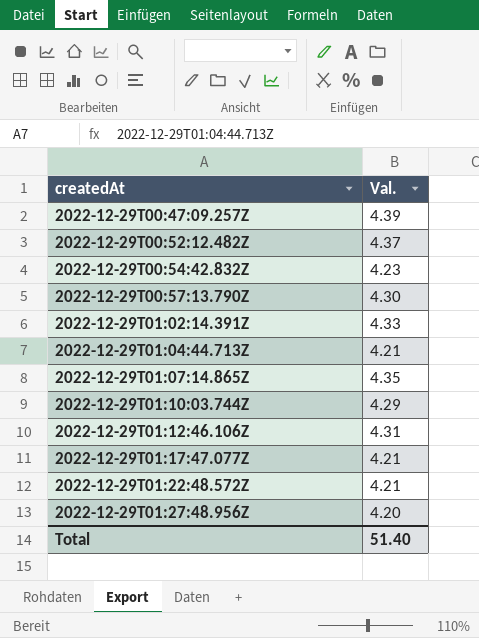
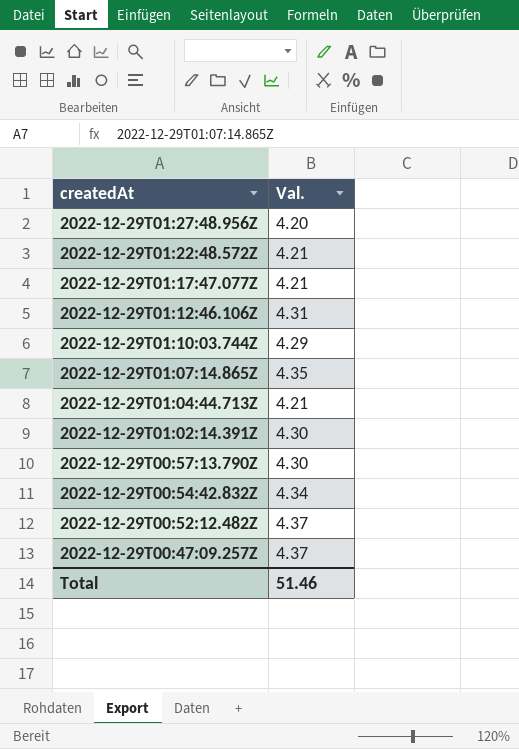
row order: createdAt ascending -> createdAt descending
2022-12-29T01:02:14.391Z | Val.: 4.33 -> 4.30
2022-12-29T00:54:42.832Z | Val.: 4.23 -> 4.34
2022-12-29T00:47:09.257Z | Val.: 4.39 -> 4.37
Total | Val.: 51.40 -> 51.46

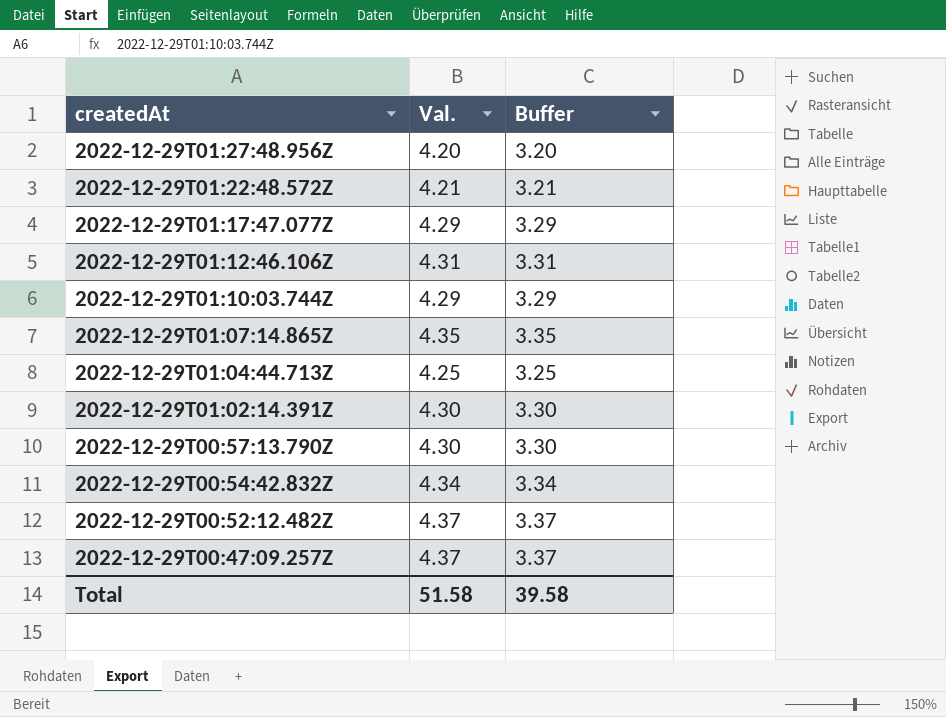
column Buffer | formula: none -> [Val.] - 1
2022-12-29T01:17:47.077Z | Val.: 4.21 -> 4.29
2022-12-29T01:04:44.713Z | Val.: 4.21 -> 4.25
Total | Val.: 51.46 -> 51.58

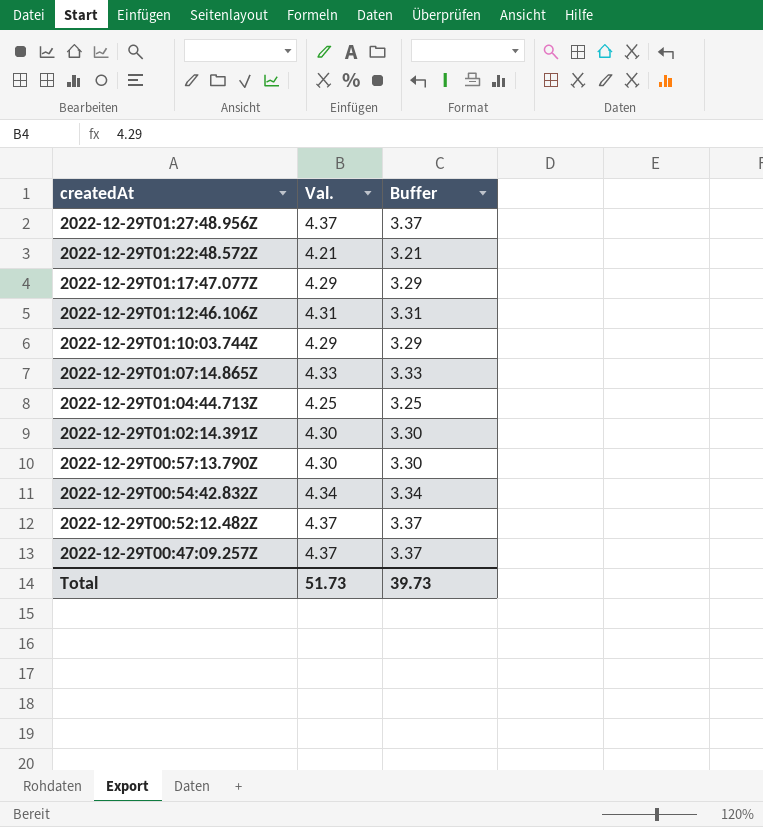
2022-12-29T01:27:48.956Z | Val.: 4.20 -> 4.37
2022-12-29T01:27:48.956Z | Buffer: 3.20 -> 3.37
2022-12-29T01:07:14.865Z | Val.: 4.35 -> 4.33
2022-12-29T01:07:14.865Z | Buffer: 3.35 -> 3.33
Total | Val.: 51.58 -> 51.73
Total | Buffer: 39.58 -> 39.73

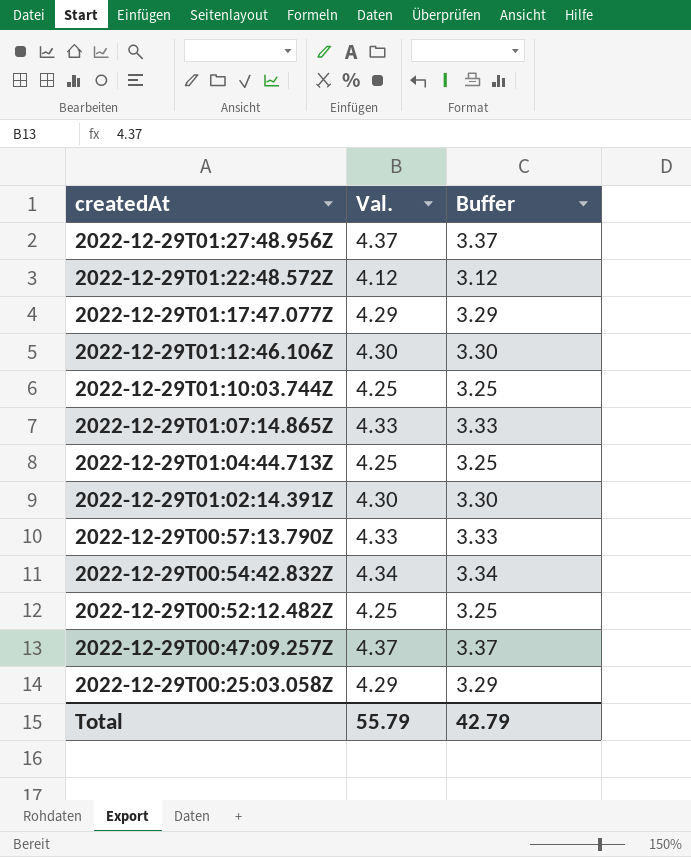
2022-12-29T01:22:48.572Z | Val.: 4.21 -> 4.12
2022-12-29T01:22:48.572Z | Buffer: 3.21 -> 3.12
2022-12-29T01:12:46.106Z | Val.: 4.31 -> 4.30
2022-12-29T01:12:46.106Z | Buffer: 3.31 -> 3.30
2022-12-29T01:10:03.744Z | Val.: 4.29 -> 4.25
2022-12-29T01:10:03.744Z | Buffer: 3.29 -> 3.25
2022-12-29T00:57:13.790Z | Val.: 4.30 -> 4.33
2022-12-29T00:57:13.790Z | Buffer: 3.30 -> 3.33
2022-12-29T00:52:12.482Z | Val.: 4.37 -> 4.25
2022-12-29T00:52:12.482Z | Buffer: 3.37 -> 3.25
row 2022-12-29T00:25:03.058Z: none -> 4.29 | 3.29
Total | Val.: 51.73 -> 55.79
Total | Buffer: 39.73 -> 42.79

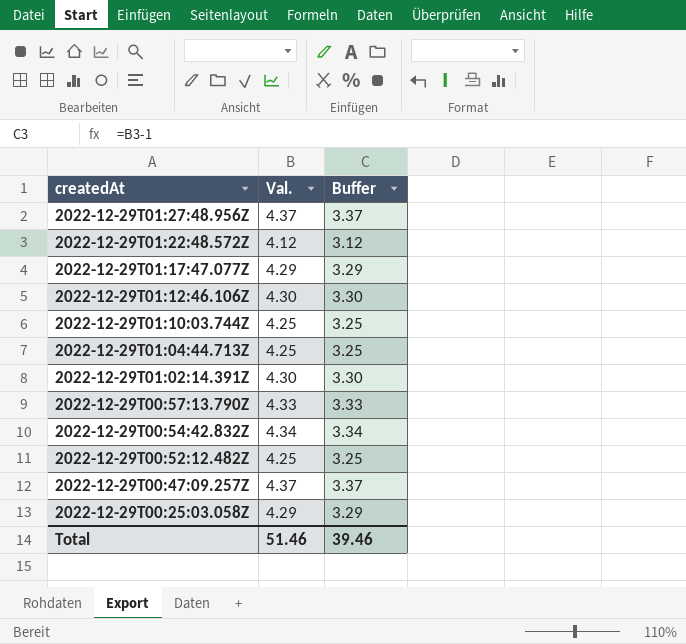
row 2022-12-29T01:07:14.865Z: 4.33 | 3.33 -> none
Total | Val.: 55.79 -> 51.46
Total | Buffer: 42.79 -> 39.46

